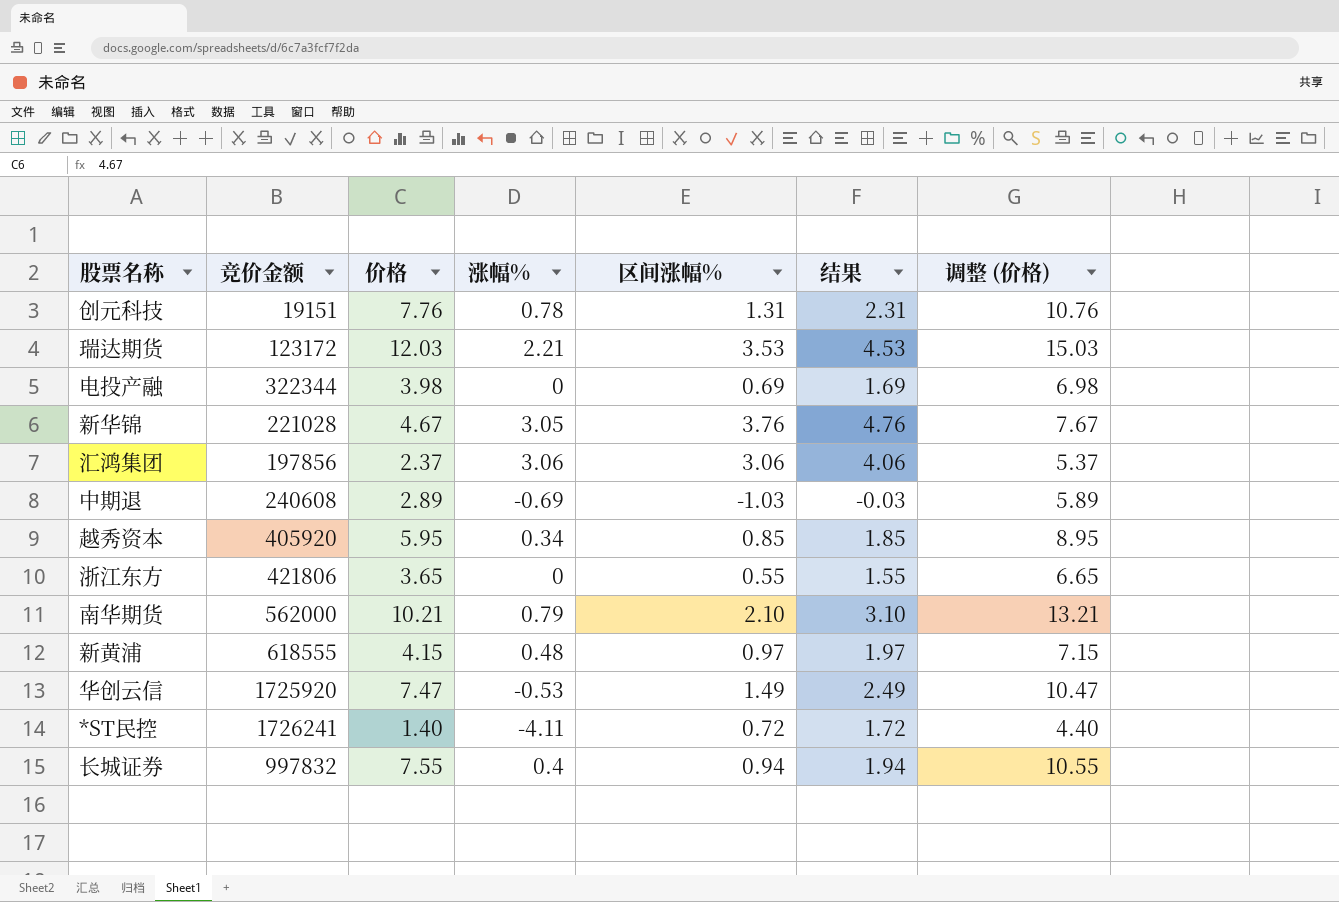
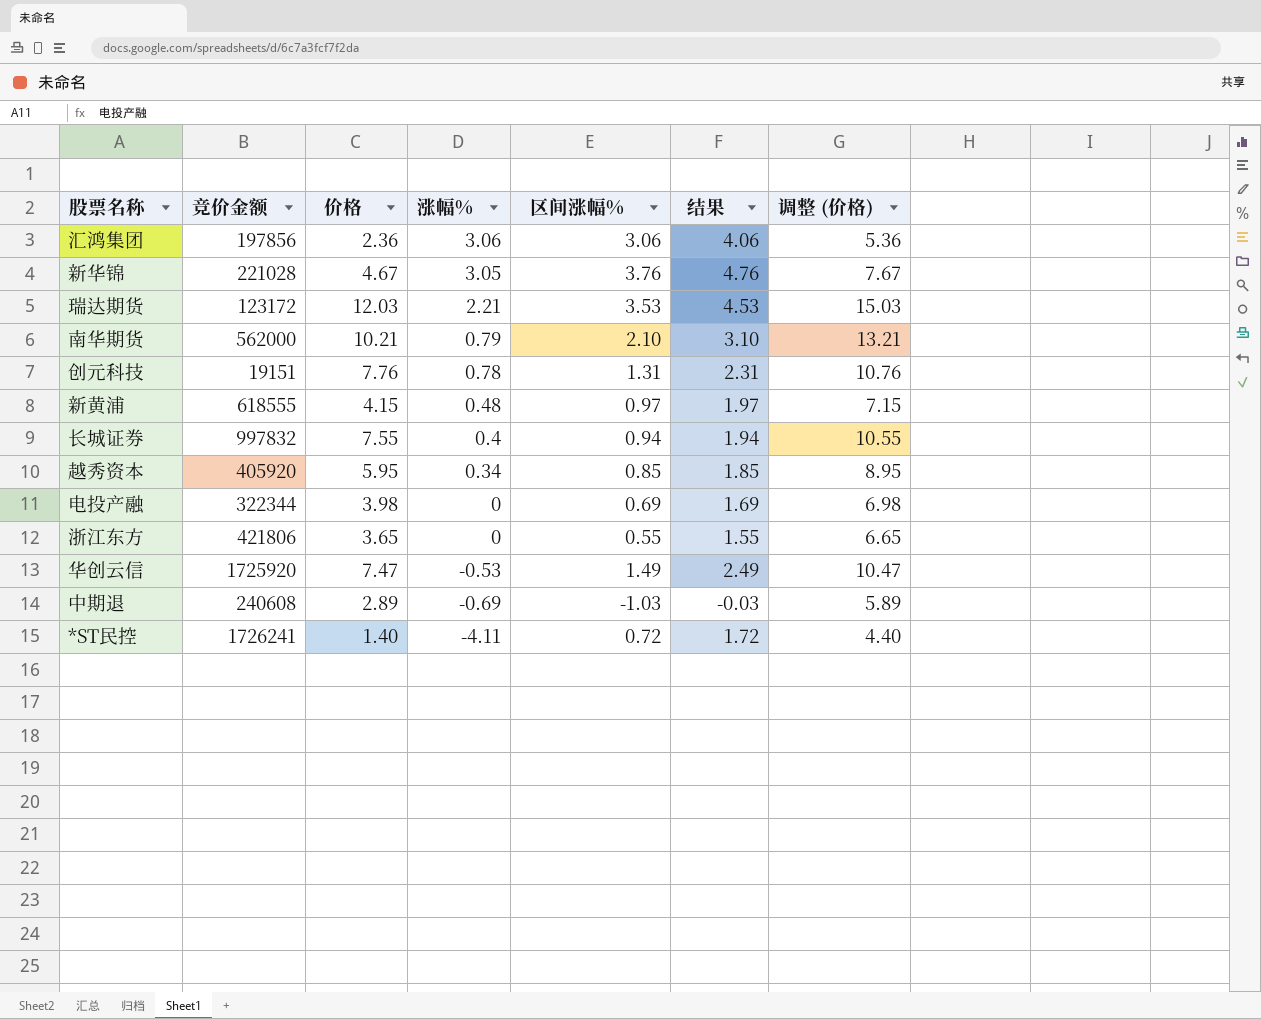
row order: none -> 涨幅% descending
汇鸿集团 | 价格: 2.37 -> 2.36
汇鸿集团 | 调整 (价格): 5.37 -> 5.36

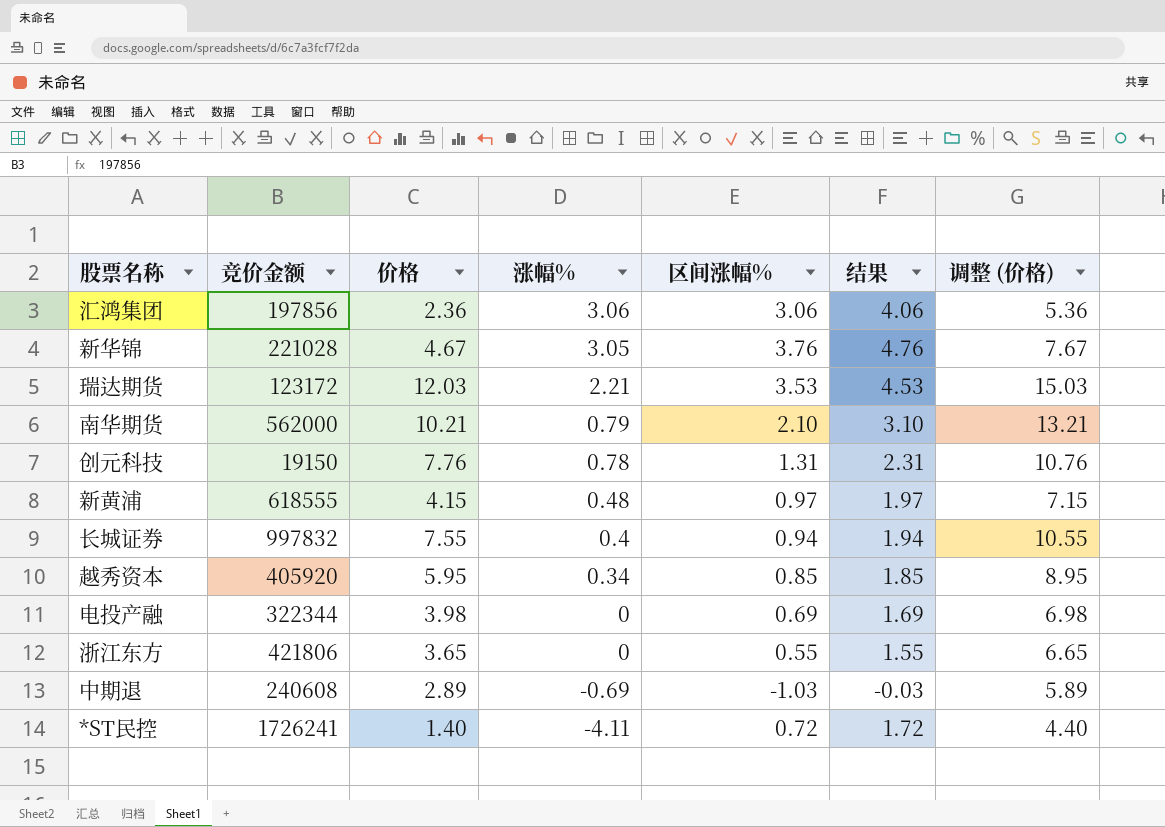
row 华创云信: 1725920 | 7.47 | -0.53 | 1.49 | 2.49 | 10.47 -> none
创元科技 | 竞价金额: 19151 -> 19150

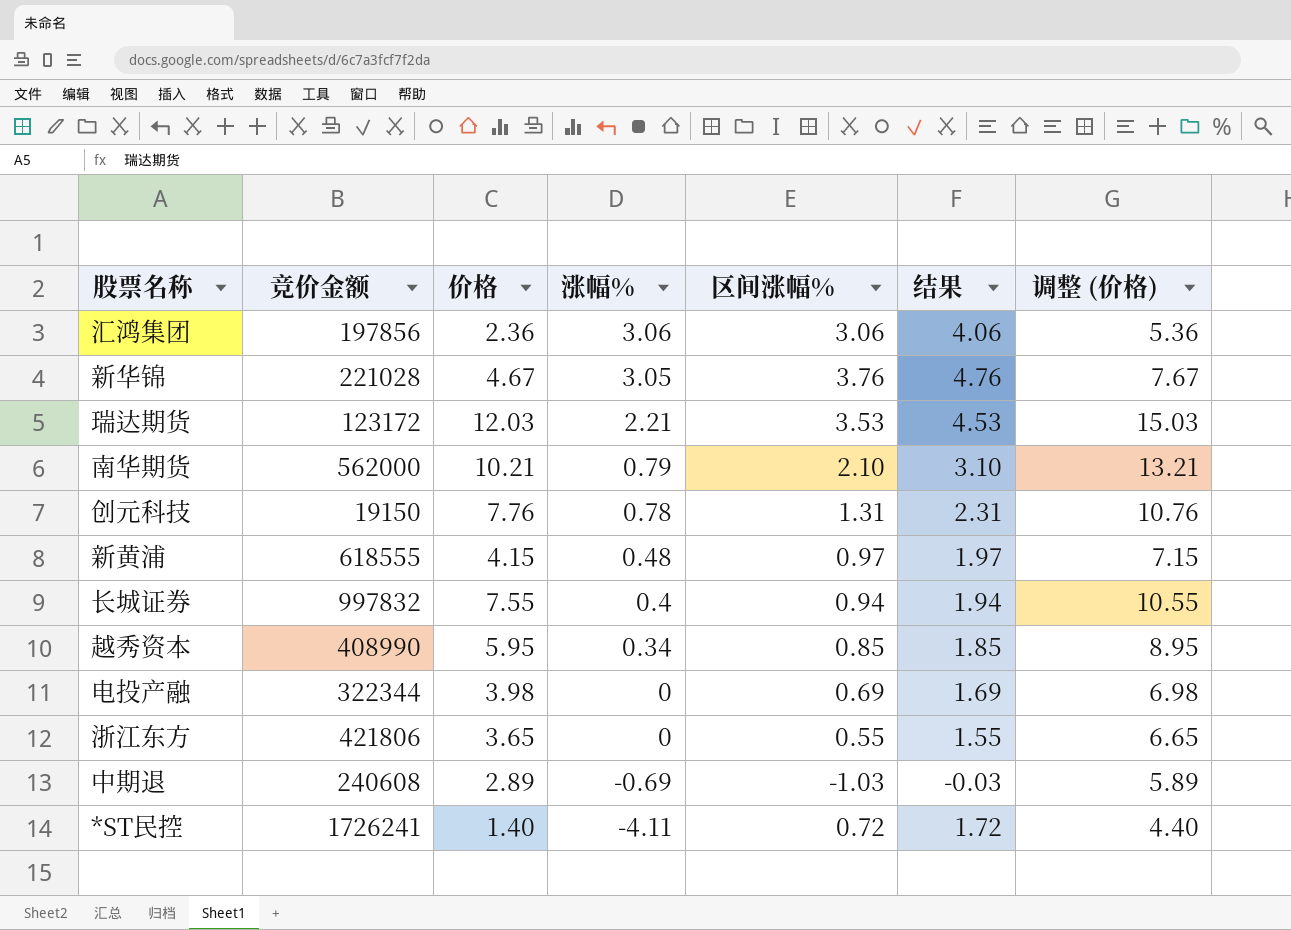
越秀资本 | 竞价金额: 405920 -> 408990

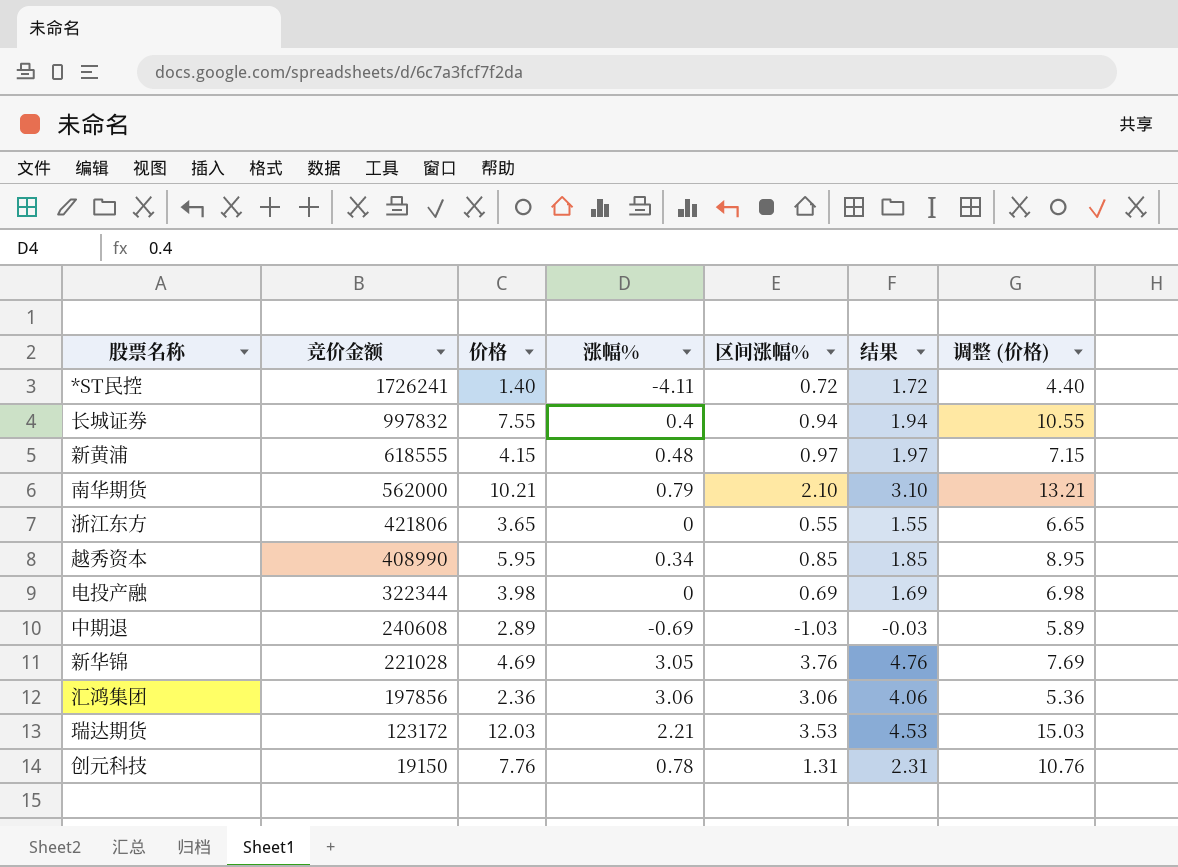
row order: 涨幅% descending -> 竞价金额 descending
新华锦 | 价格: 4.67 -> 4.69
新华锦 | 调整 (价格): 7.67 -> 7.69

